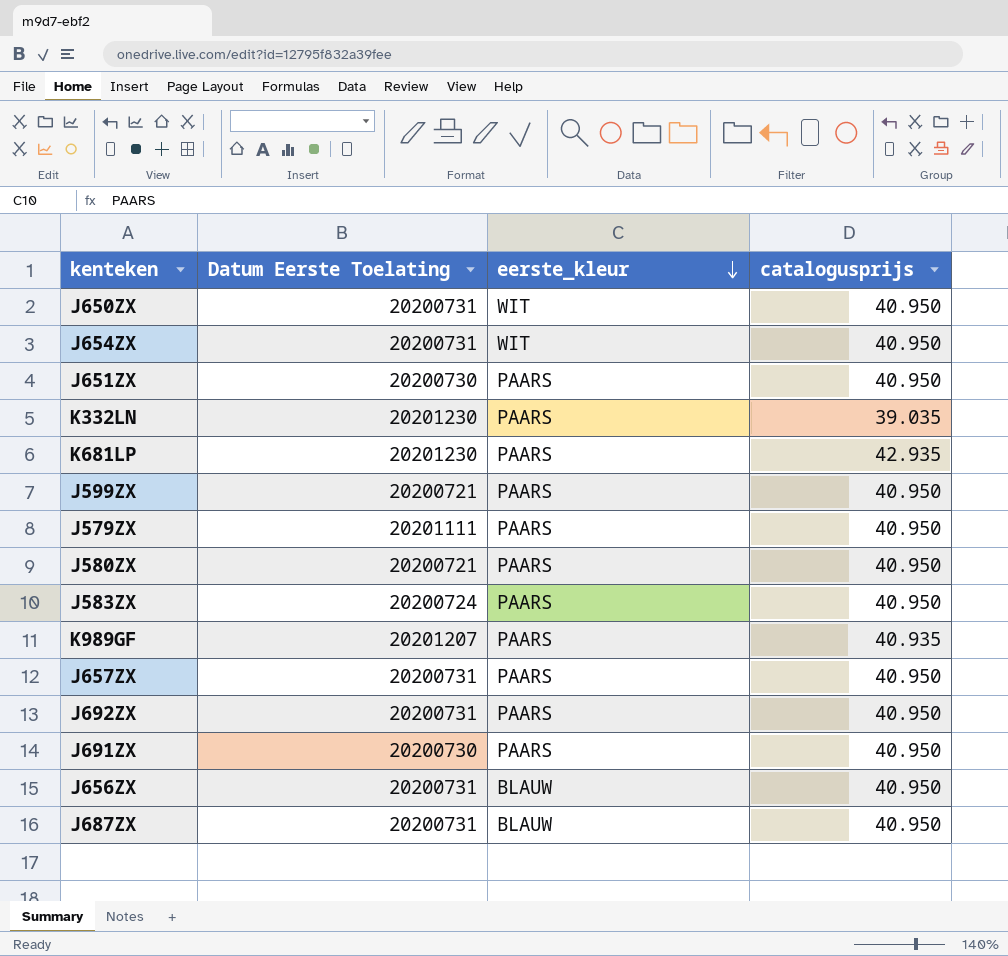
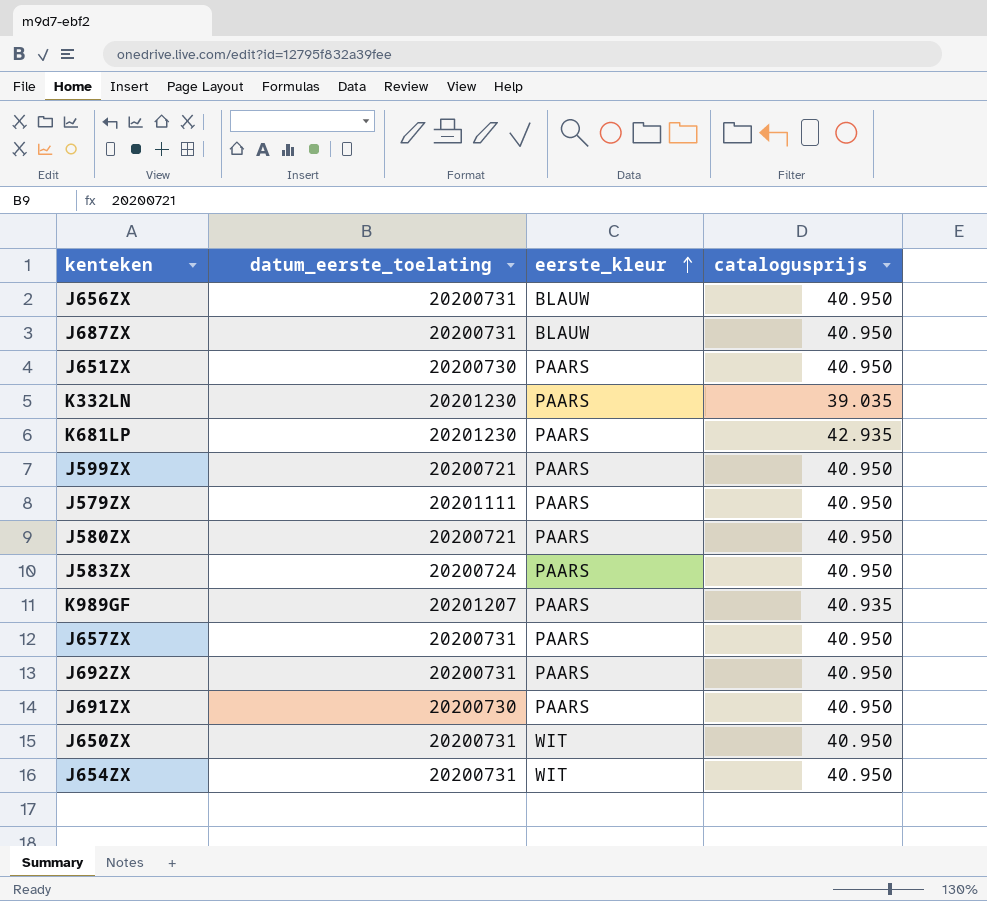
row order: eerste_kleur descending -> eerste_kleur ascending
column name: Datum Eerste Toelating -> datum_eerste_toelating

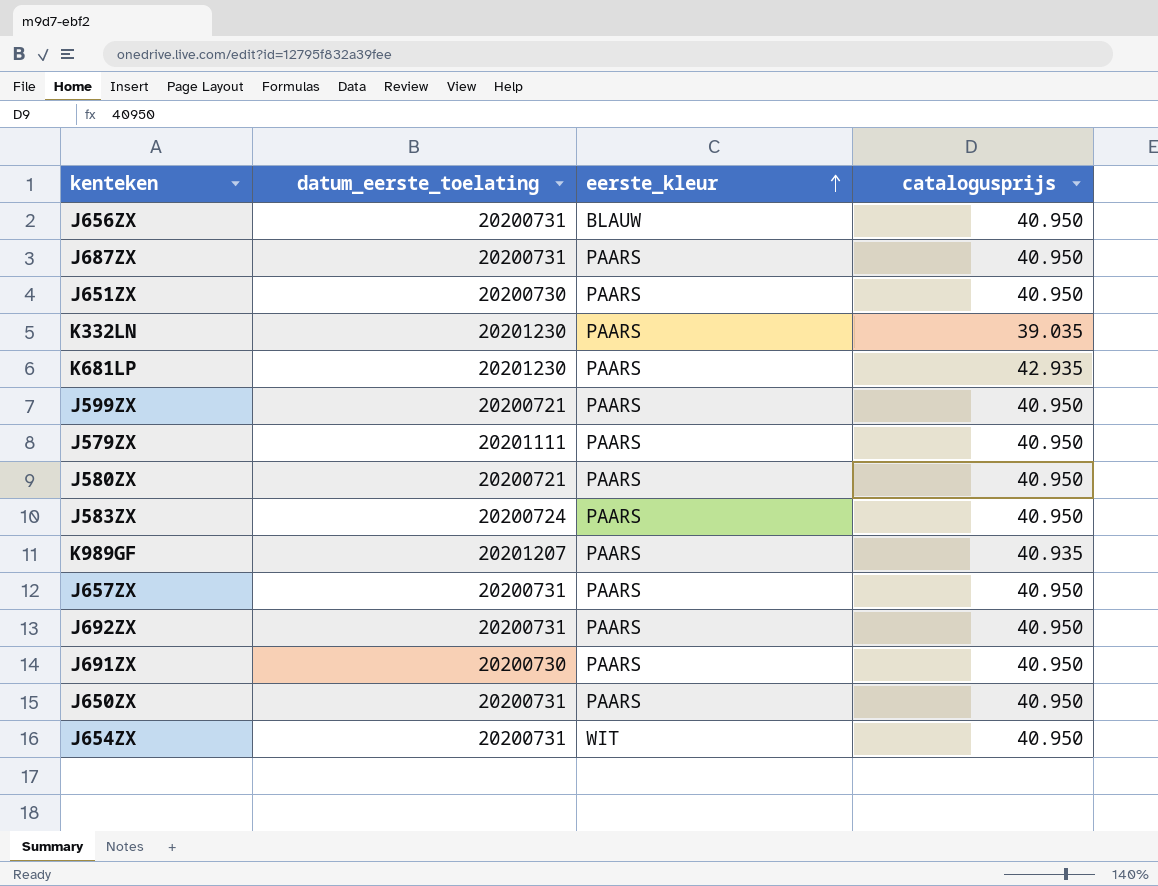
J687ZX | eerste_kleur: BLAUW -> PAARS
J650ZX | eerste_kleur: WIT -> PAARS

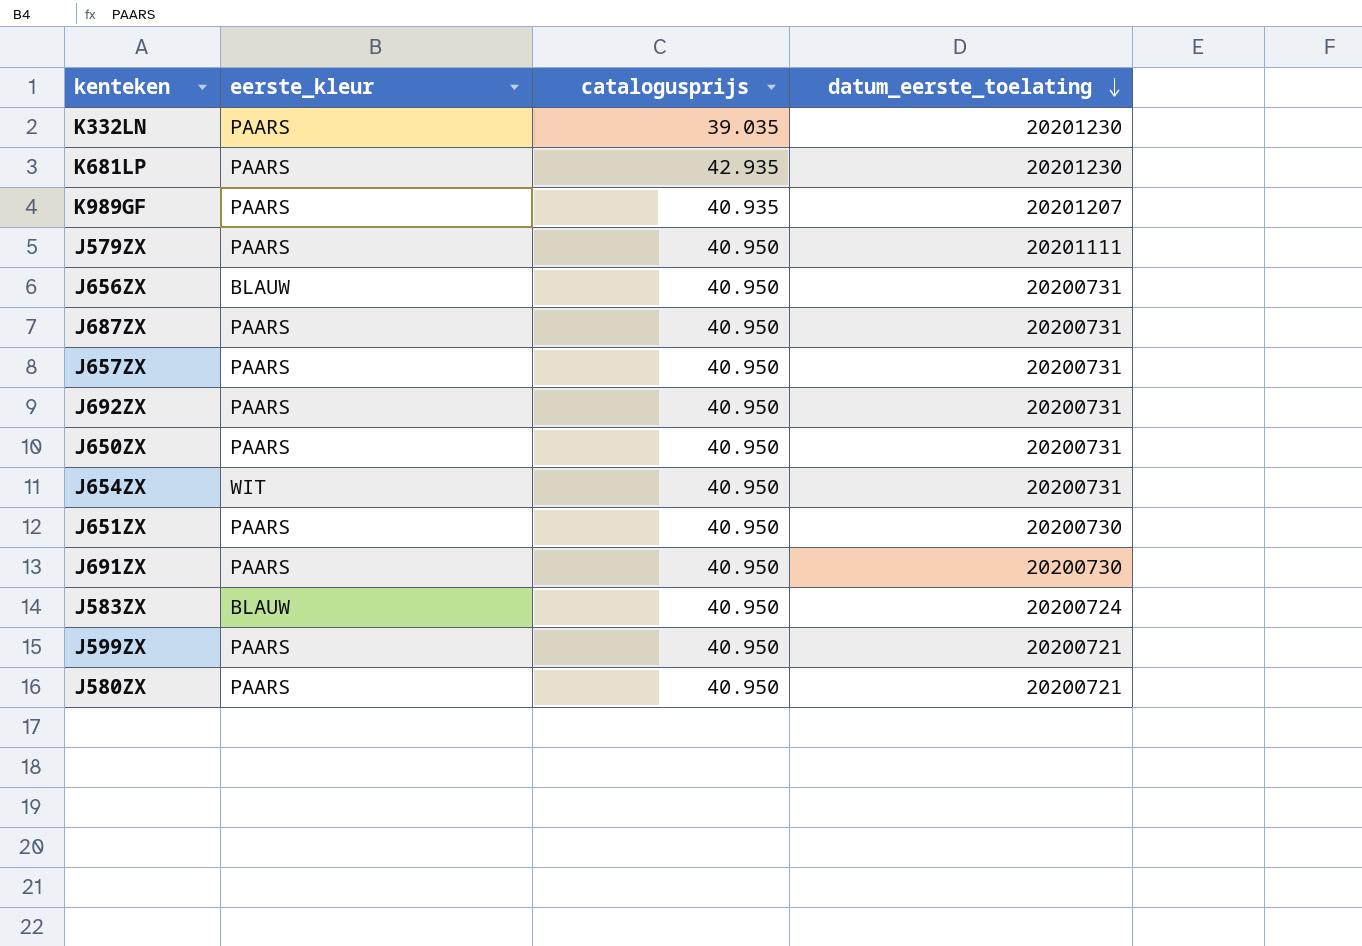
row order: eerste_kleur ascending -> datum_eerste_toelating descending
column datum_eerste_toelating | position: 2 -> 4
J583ZX | eerste_kleur: PAARS -> BLAUW

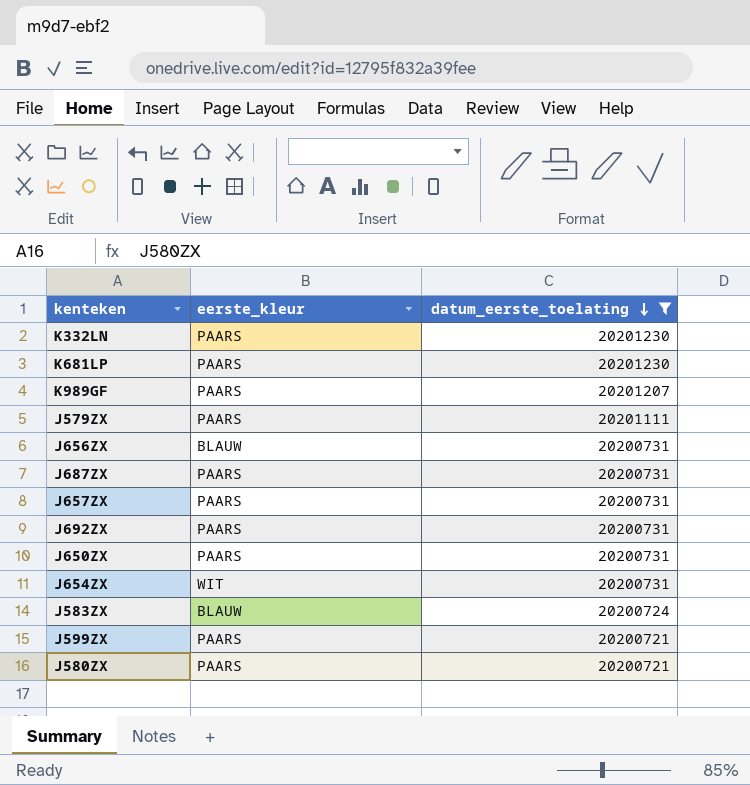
filter: none -> datum_eerste_toelating != 20200730
column catalogusprijs | position: 3 -> none

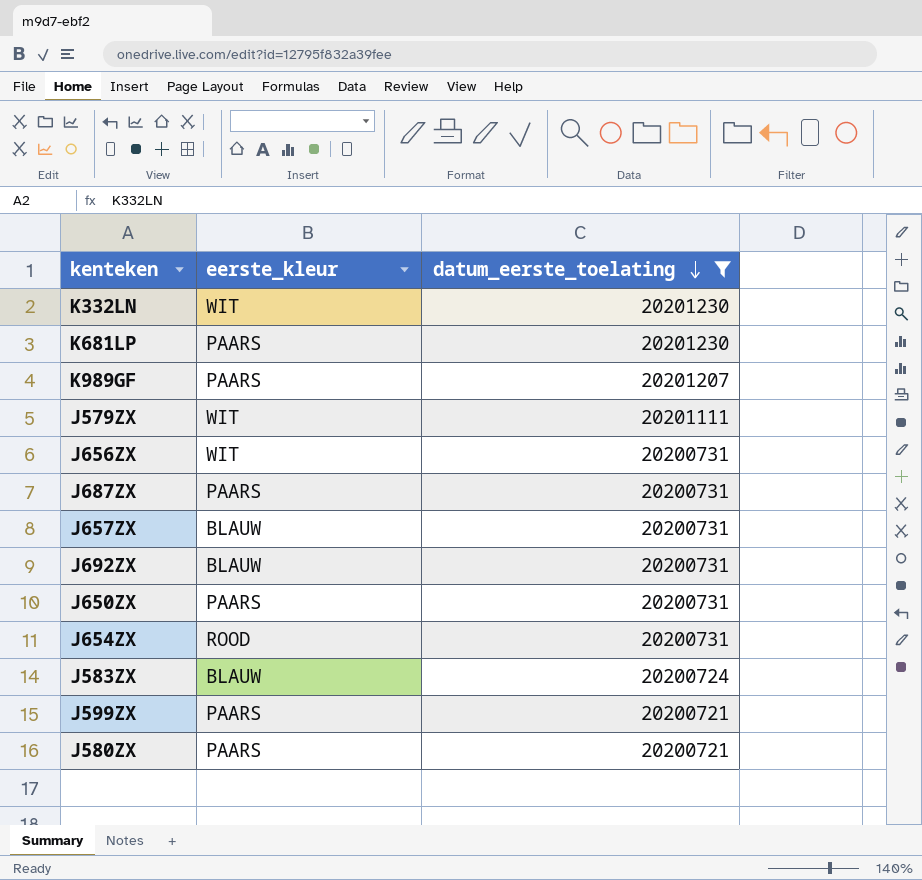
K332LN | eerste_kleur: PAARS -> WIT
J579ZX | eerste_kleur: PAARS -> WIT
J656ZX | eerste_kleur: BLAUW -> WIT
J657ZX | eerste_kleur: PAARS -> BLAUW
J692ZX | eerste_kleur: PAARS -> BLAUW
J654ZX | eerste_kleur: WIT -> ROOD

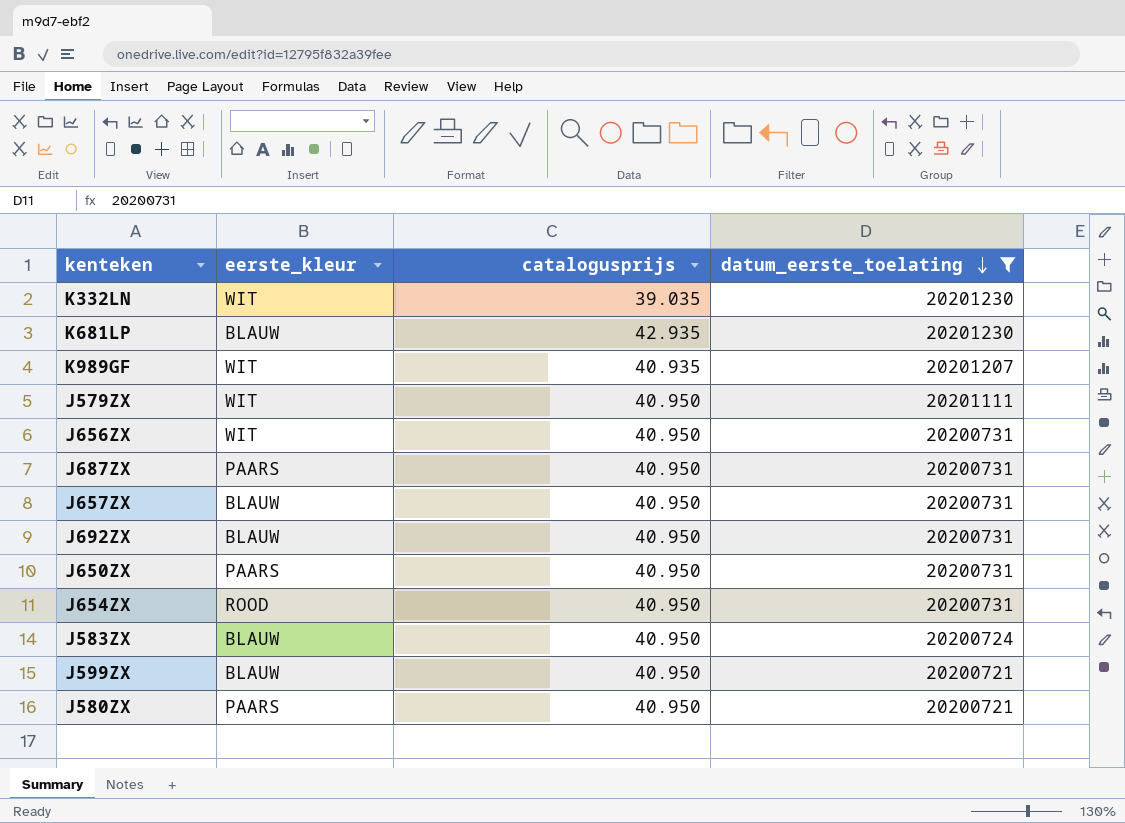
column catalogusprijs | position: none -> 3
K681LP | eerste_kleur: PAARS -> BLAUW
K989GF | eerste_kleur: PAARS -> WIT
J599ZX | eerste_kleur: PAARS -> BLAUW

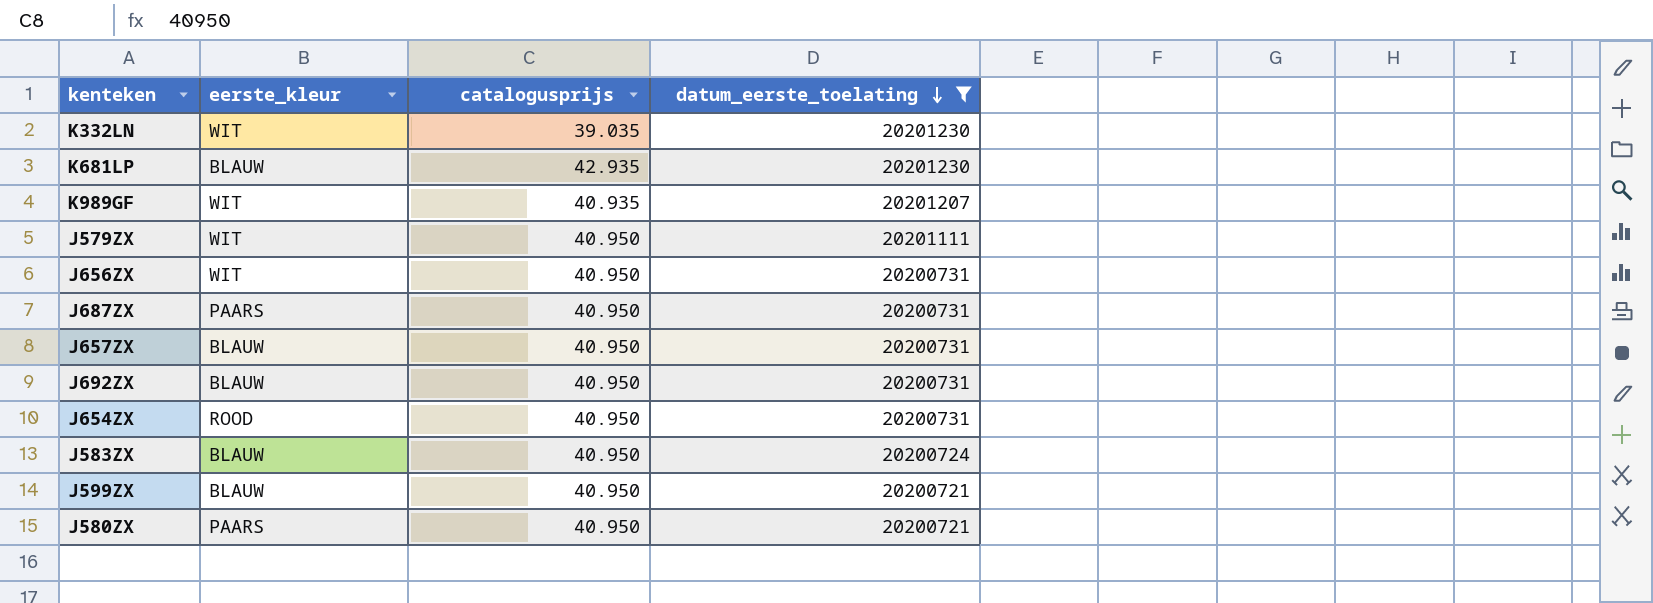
row J650ZX: PAARS | 40.950 | 20200731 -> none

